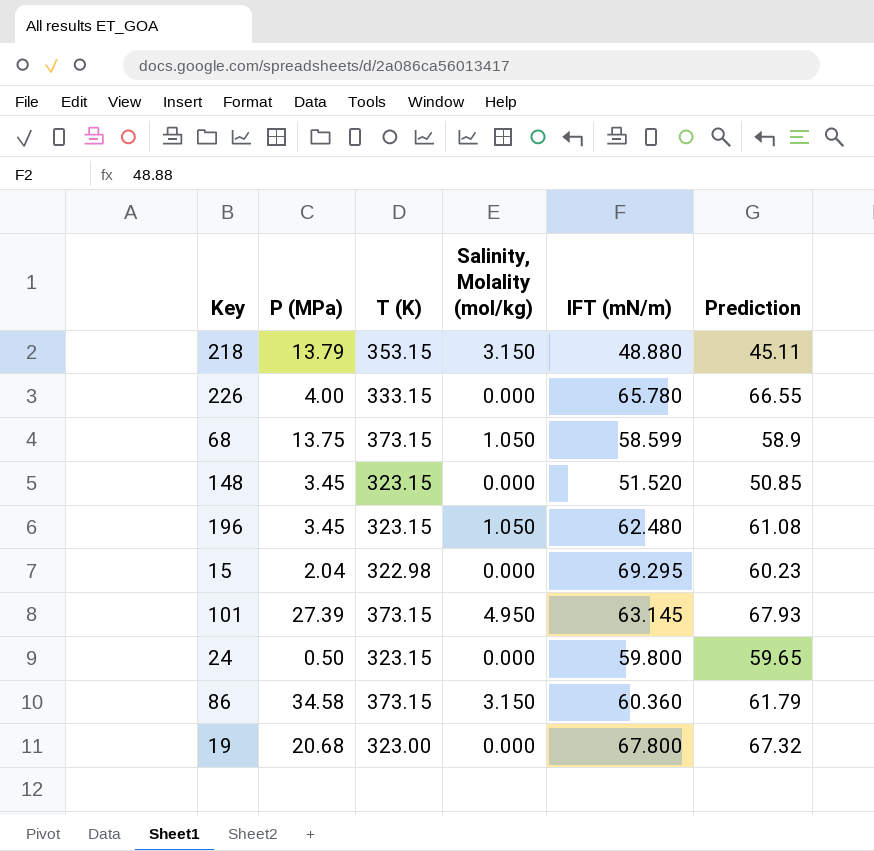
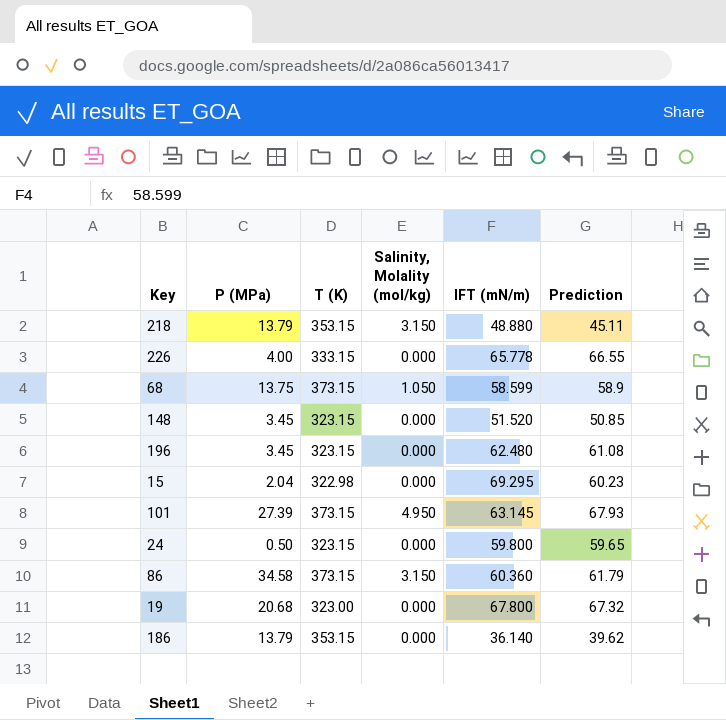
226 | IFT (mN/m): 65.780 -> 65.778
196 | Salinity, Molality (mol/kg): 1.050 -> 0.000
row 186: none -> 13.79 | 353.15 | 0.000 | 36.140 | 39.62

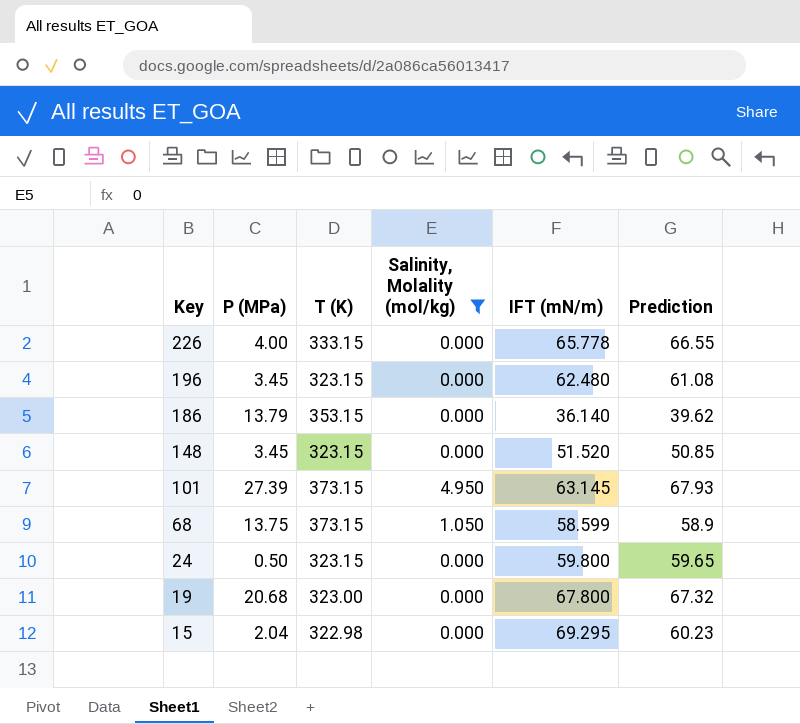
filter: none -> Salinity, Molality (mol/kg) != 3.150
row order: none -> Key descending

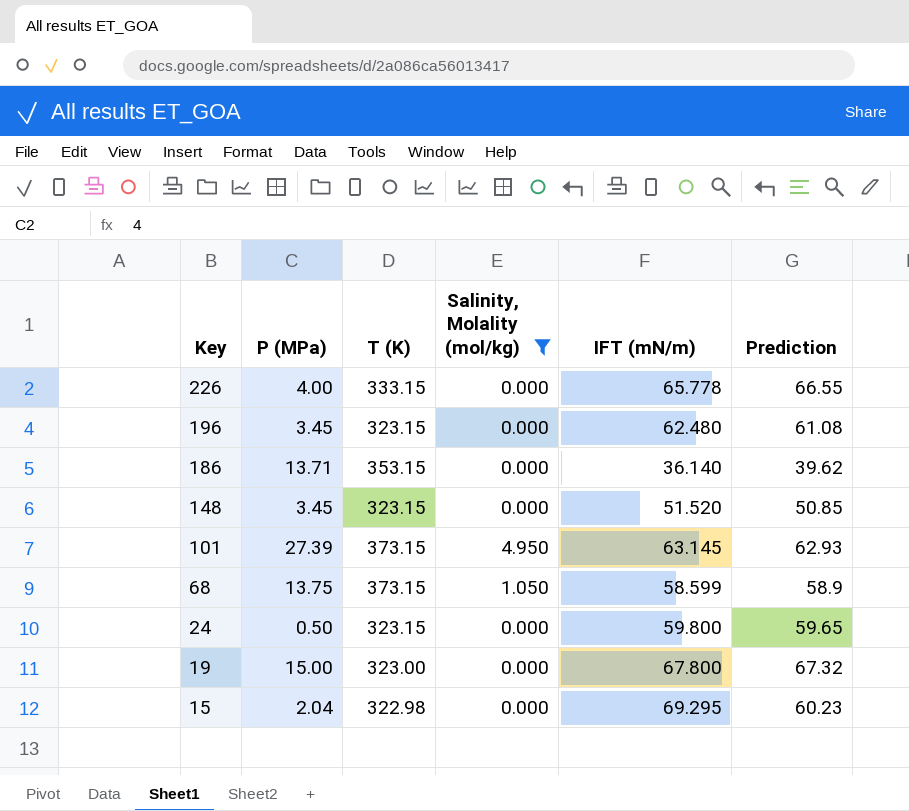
186 | P (MPa): 13.79 -> 13.71
101 | Prediction: 67.93 -> 62.93
19 | P (MPa): 20.68 -> 15.00

